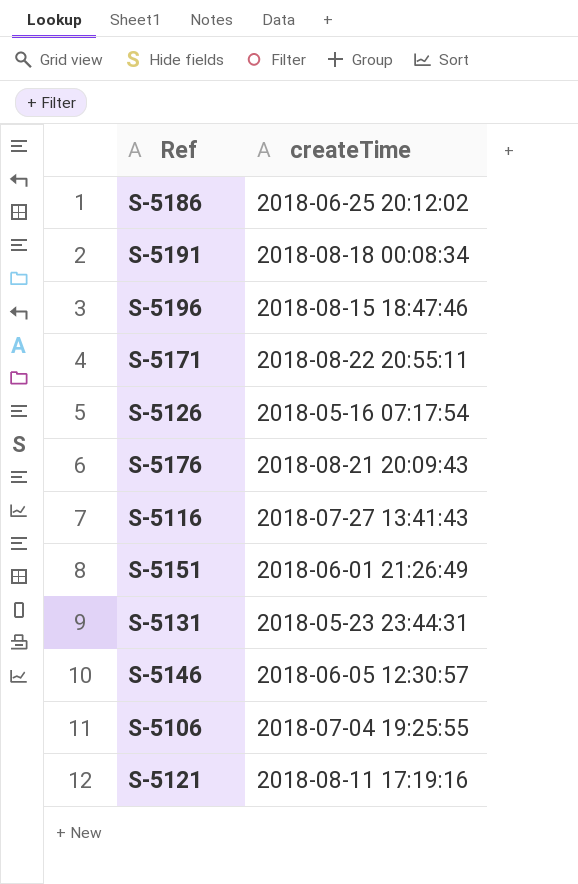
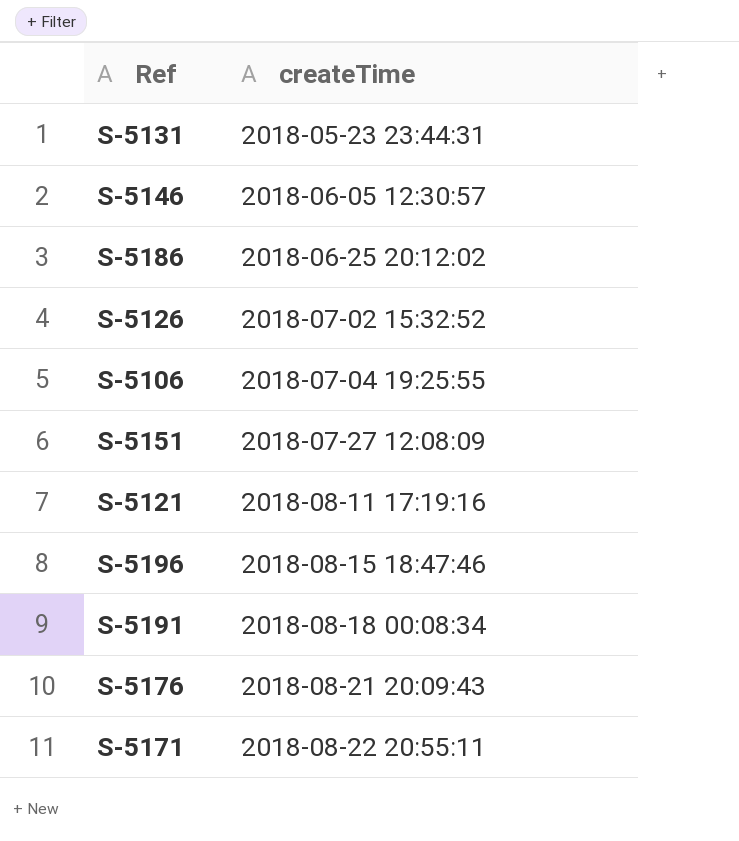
row order: none -> createTime ascending
row S-5116: 2018-07-27 13:41:43 -> none
S-5126 | createTime: 2018-05-16 07:17:54 -> 2018-07-02 15:32:52
S-5151 | createTime: 2018-06-01 21:26:49 -> 2018-07-27 12:08:09

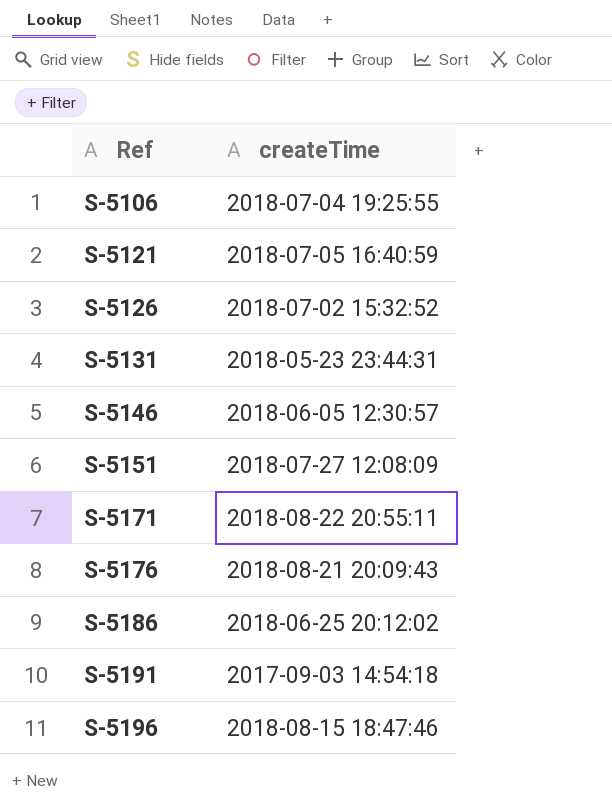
row order: createTime ascending -> Ref ascending
S-5121 | createTime: 2018-08-11 17:19:16 -> 2018-07-05 16:40:59
S-5191 | createTime: 2018-08-18 00:08:34 -> 2017-09-03 14:54:18

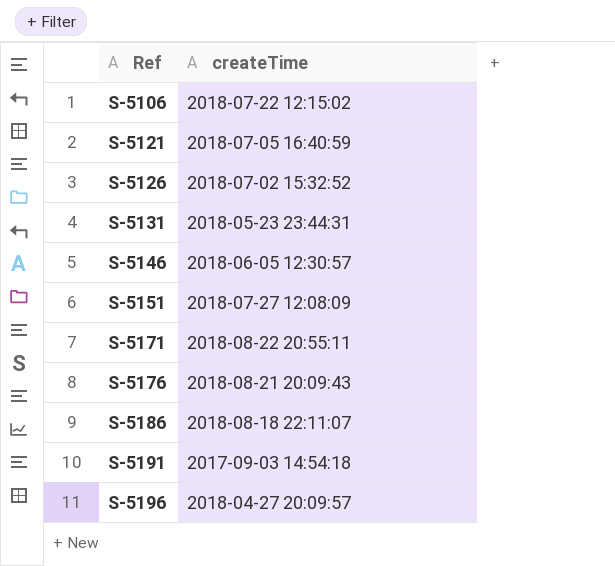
S-5106 | createTime: 2018-07-04 19:25:55 -> 2018-07-22 12:15:02
S-5186 | createTime: 2018-06-25 20:12:02 -> 2018-08-18 22:11:07
S-5196 | createTime: 2018-08-15 18:47:46 -> 2018-04-27 20:09:57

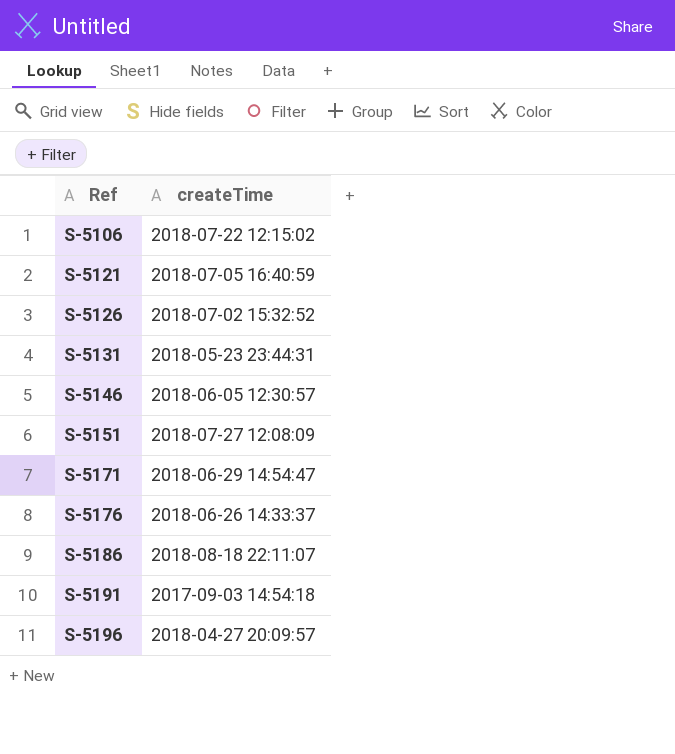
S-5171 | createTime: 2018-08-22 20:55:11 -> 2018-06-29 14:54:47
S-5176 | createTime: 2018-08-21 20:09:43 -> 2018-06-26 14:33:37

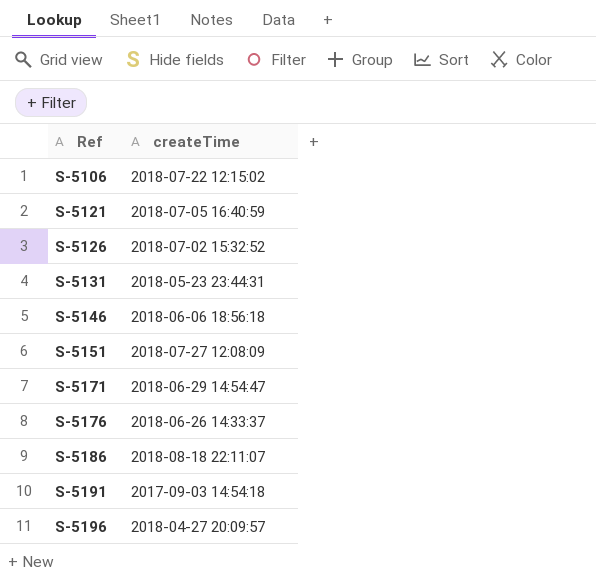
S-5146 | createTime: 2018-06-05 12:30:57 -> 2018-06-06 18:56:18

